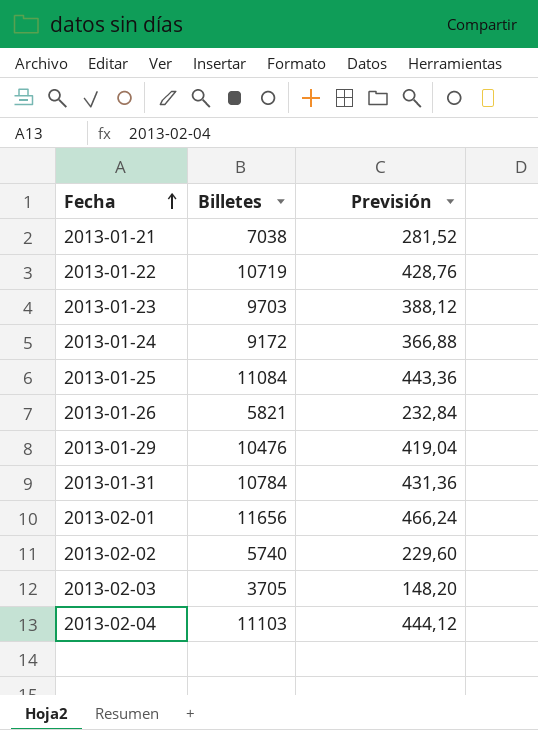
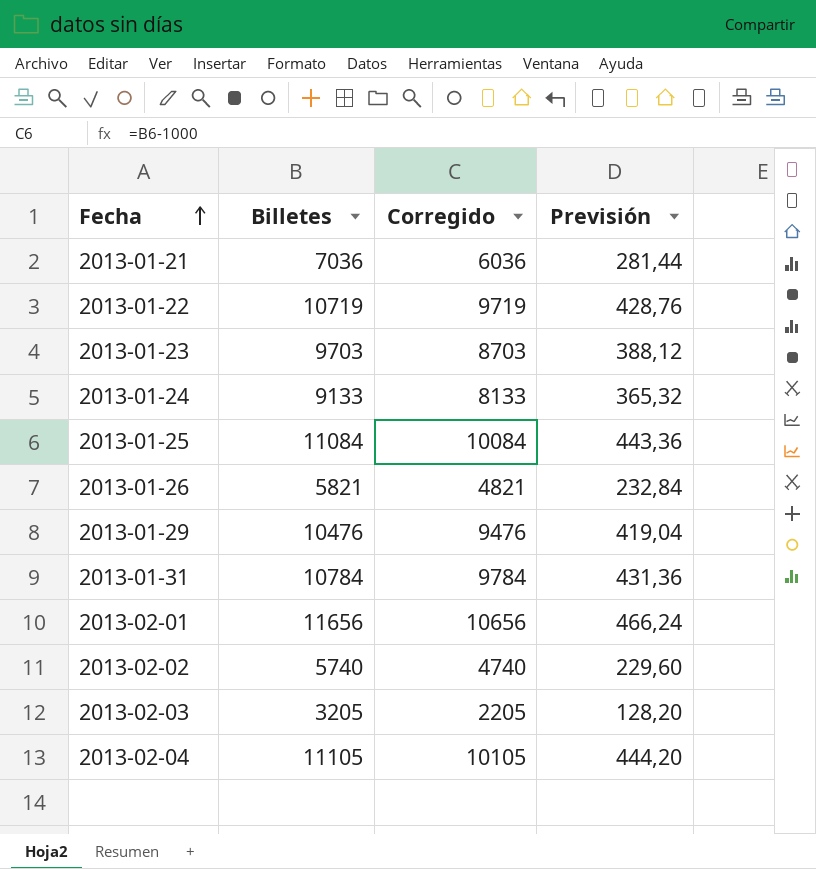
column Corregido | formula: none -> [Billetes] - 1000
2013-01-21 | Billetes: 7038 -> 7036
2013-01-21 | Previsión: 281,52 -> 281,44
2013-01-24 | Billetes: 9172 -> 9133
2013-01-24 | Previsión: 366,88 -> 365,32
2013-02-03 | Billetes: 3705 -> 3205
2013-02-03 | Previsión: 148,20 -> 128,20
2013-02-04 | Billetes: 11103 -> 11105
2013-02-04 | Previsión: 444,12 -> 444,20

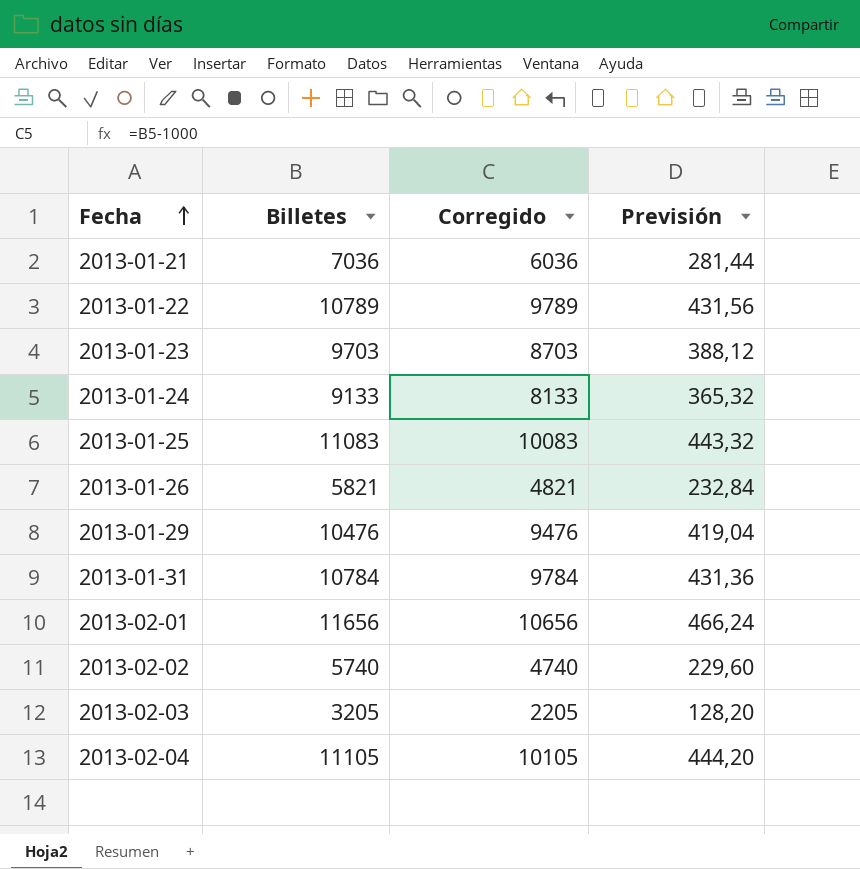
2013-01-22 | Billetes: 10719 -> 10789
2013-01-22 | Corregido: 9719 -> 9789
2013-01-22 | Previsión: 428,76 -> 431,56
2013-01-25 | Billetes: 11084 -> 11083
2013-01-25 | Corregido: 10084 -> 10083
2013-01-25 | Previsión: 443,36 -> 443,32

